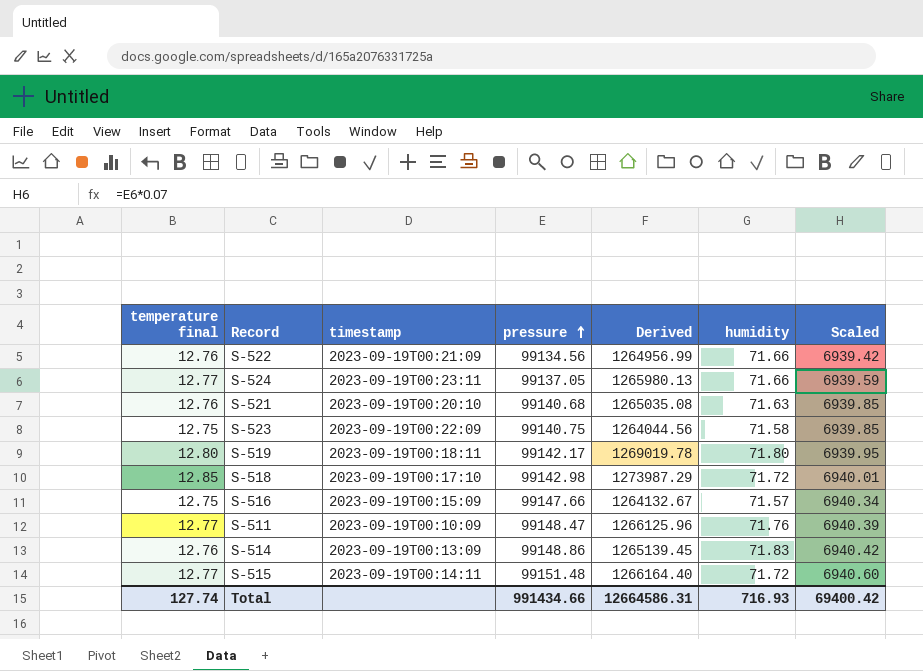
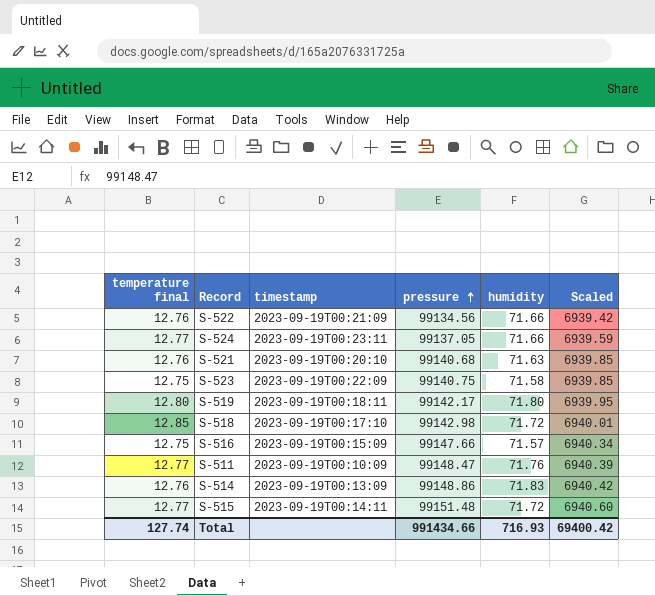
column Derived | formula: [temperature final] * [pressure] -> none

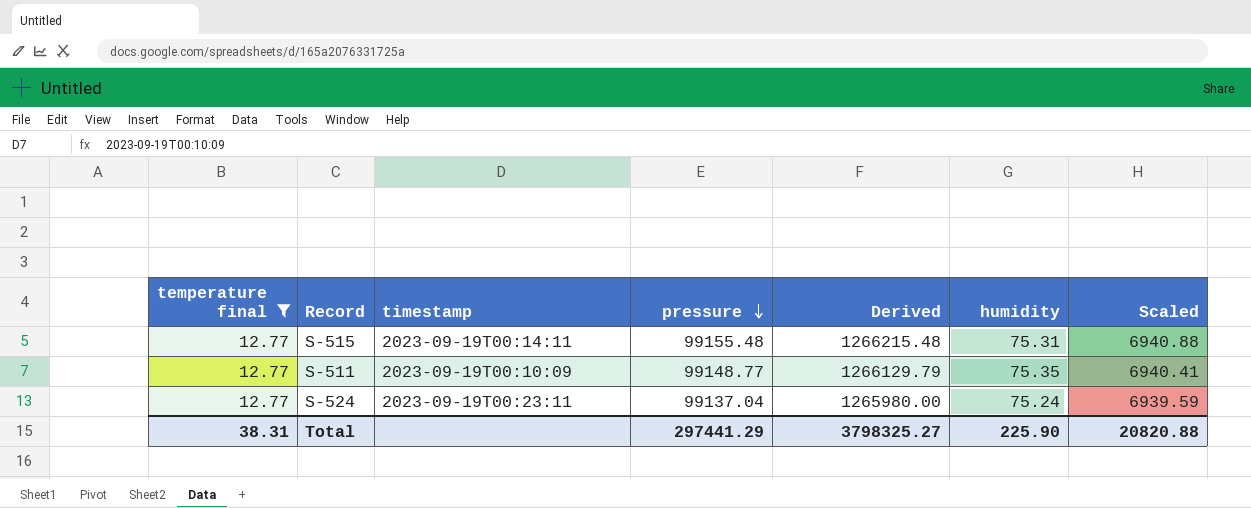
filter: none -> temperature final = 12.77
row order: pressure ascending -> pressure descending
column Derived | formula: none -> [temperature final] * [pressure]
S-515 | pressure: 99151.48 -> 99155.48
S-515 | humidity: 71.72 -> 75.31
S-515 | Scaled: 6940.60 -> 6940.88
S-511 | pressure: 99148.47 -> 99148.77
S-511 | humidity: 71.76 -> 75.35
S-511 | Scaled: 6940.39 -> 6940.41
S-524 | pressure: 99137.05 -> 99137.04
S-524 | humidity: 71.66 -> 75.24
Total | temperature final: 127.74 -> 38.31
Total | pressure: 991434.66 -> 297441.29
Total | humidity: 716.93 -> 225.90
Total | Scaled: 69400.42 -> 20820.88

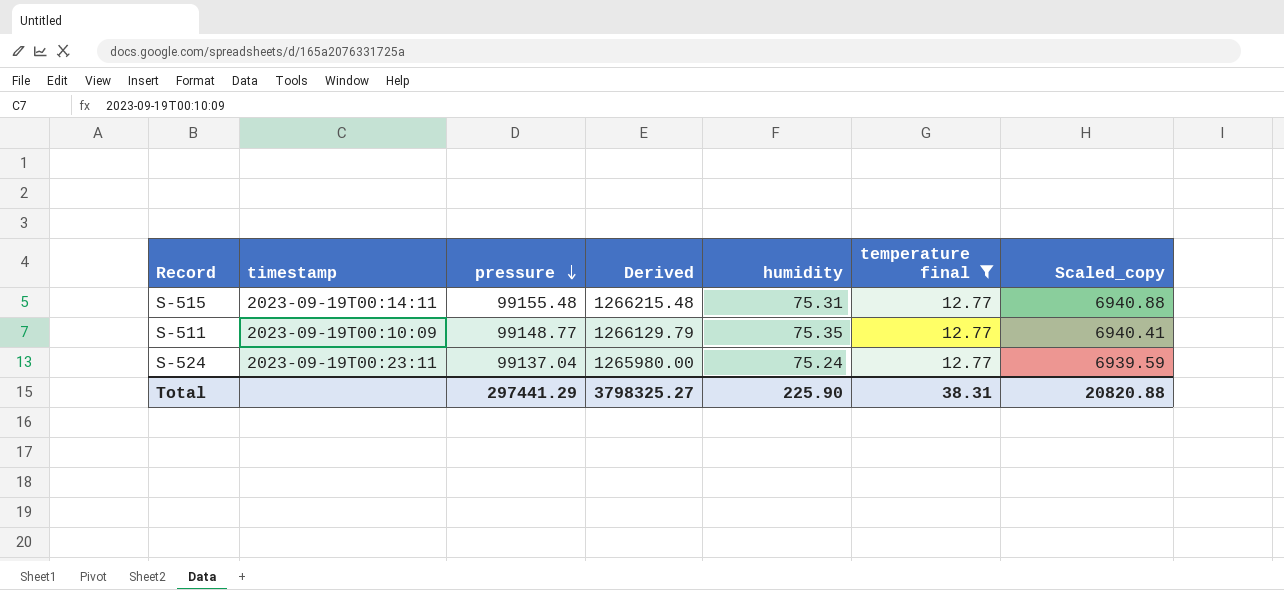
column temperature final | position: 1 -> 6
column name: Scaled -> Scaled_copy

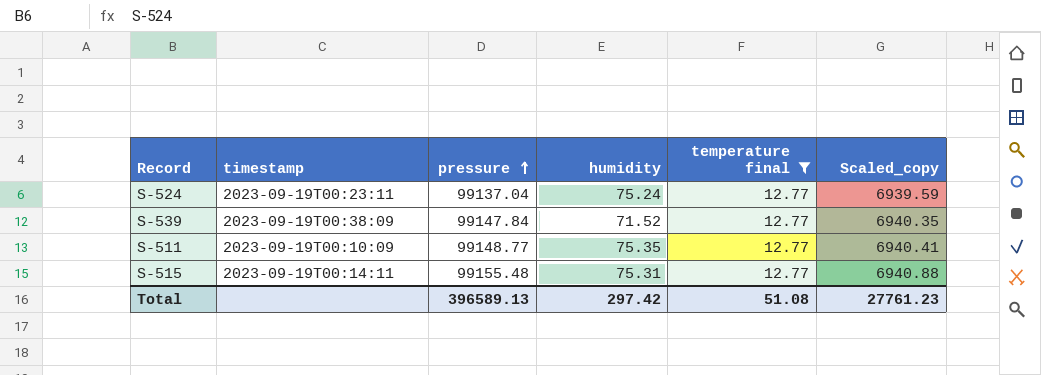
row order: pressure descending -> pressure ascending
column Derived | formula: [pressure] * [temperature final] -> none
row S-539: none -> 2023-09-19T00:38:09 | 99147.84 | 71.52 | 12.77 | 6940.35
Total | pressure: 297441.29 -> 396589.13
Total | humidity: 225.90 -> 297.42
Total | temperature final: 38.31 -> 51.08
Total | Scaled_copy: 20820.88 -> 27761.23

